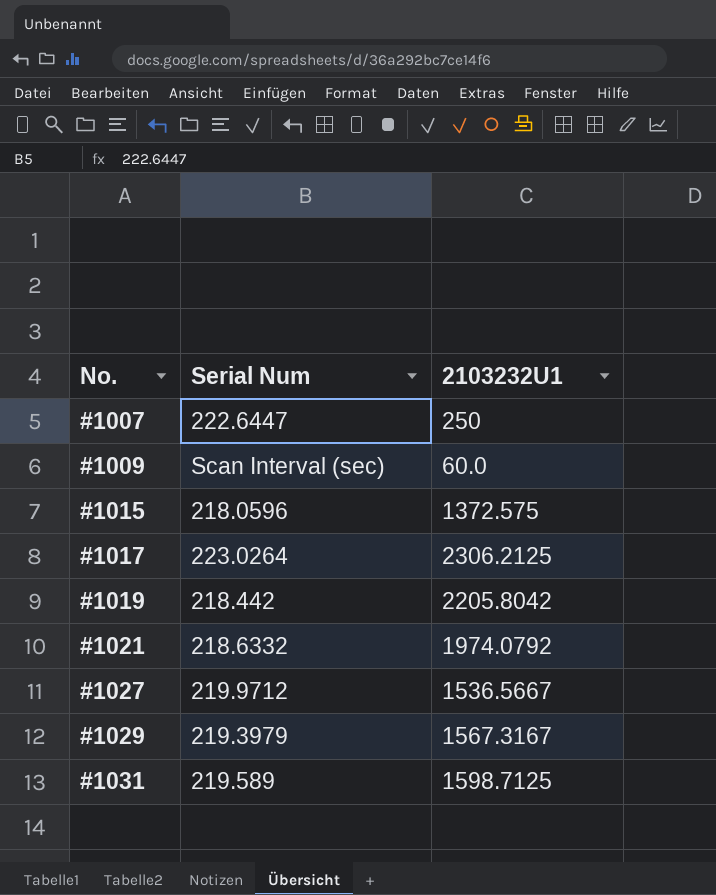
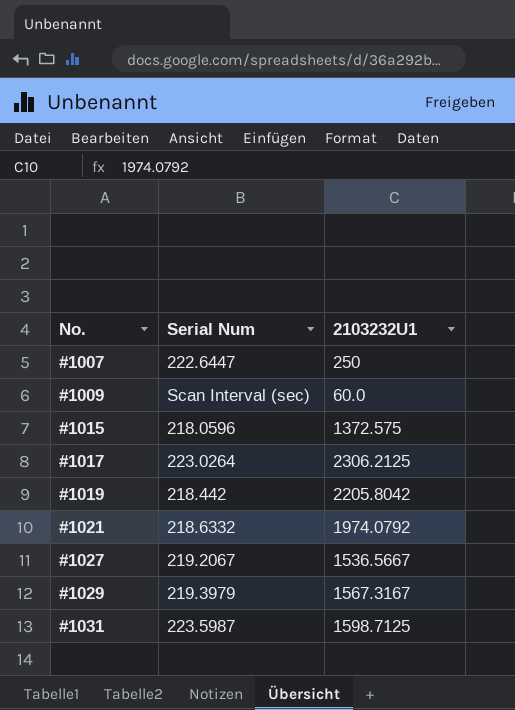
#1027 | Serial Num: 219.9712 -> 219.2067
#1031 | Serial Num: 219.589 -> 223.5987

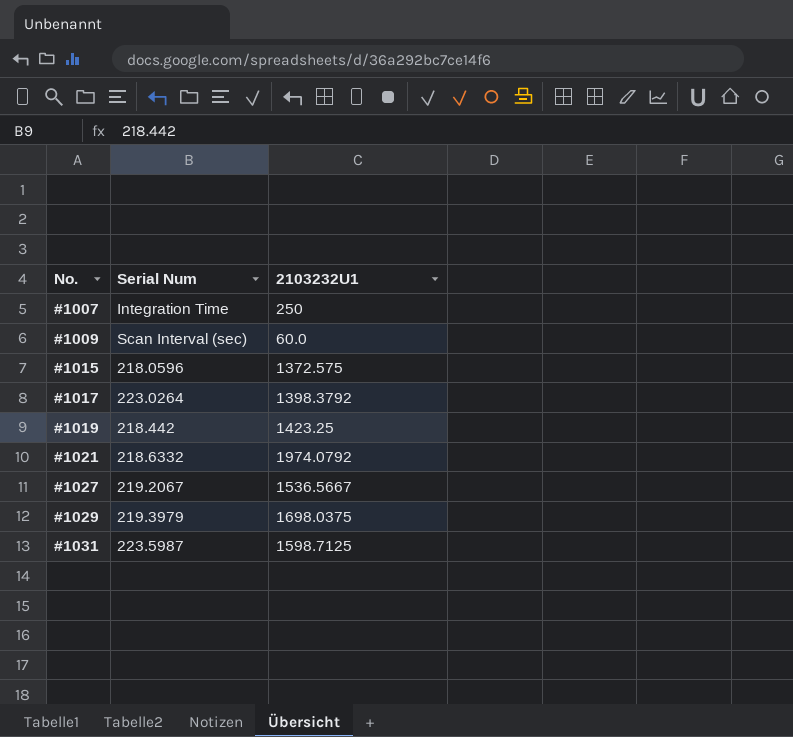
#1007 | Serial Num: 222.6447 -> Integration Time
#1017 | 2103232U1: 2306.2125 -> 1398.3792
#1019 | 2103232U1: 2205.8042 -> 1423.25
#1029 | 2103232U1: 1567.3167 -> 1698.0375

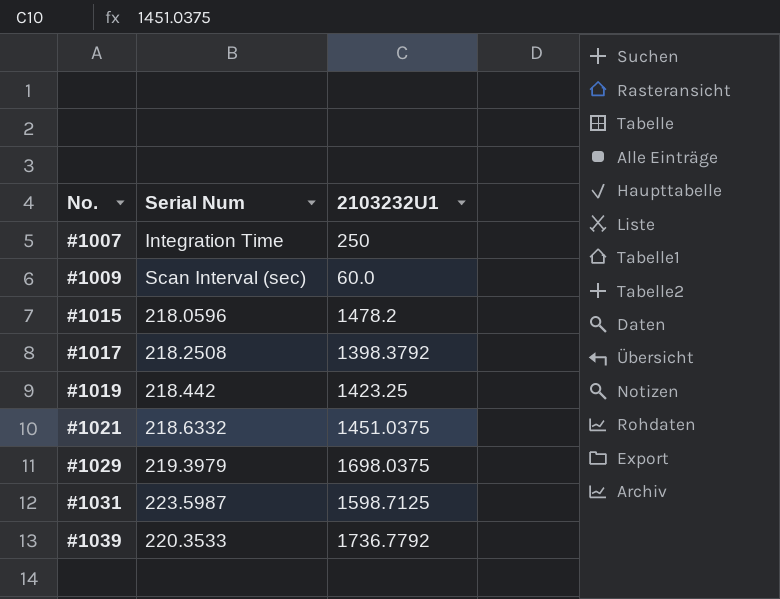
row #1027: 219.2067 | 1536.5667 -> none
#1015 | 2103232U1: 1372.575 -> 1478.2
#1017 | Serial Num: 223.0264 -> 218.2508
#1021 | 2103232U1: 1974.0792 -> 1451.0375
row #1039: none -> 220.3533 | 1736.7792

